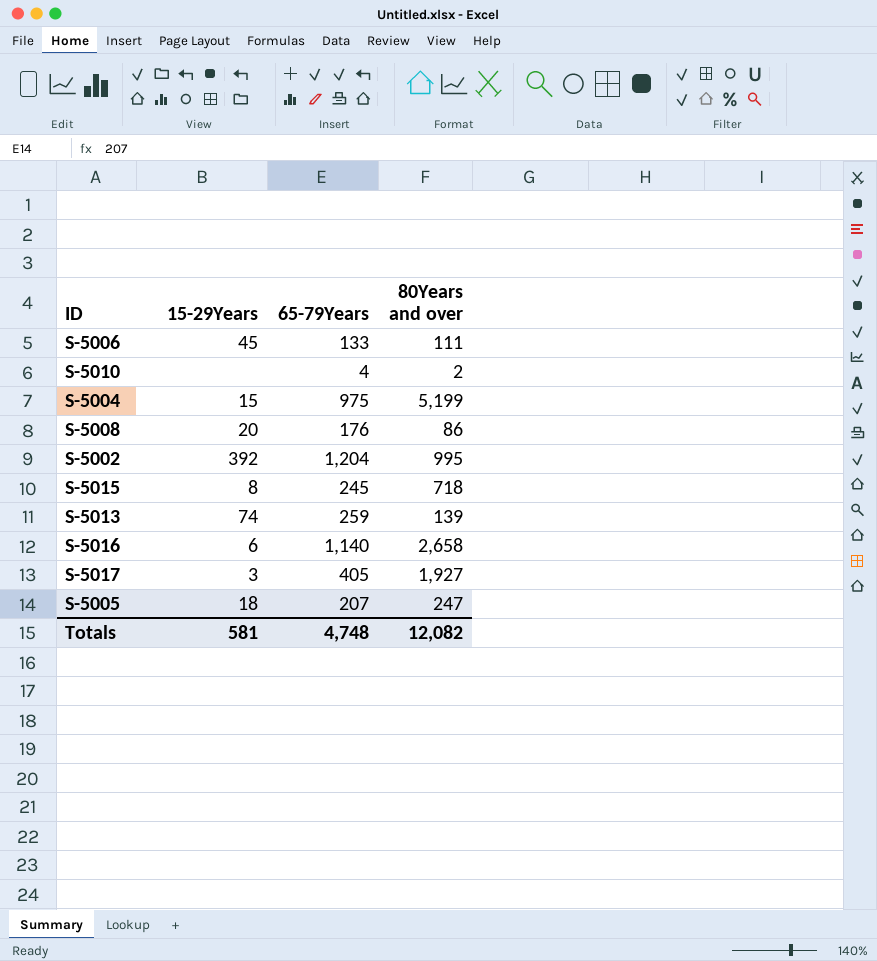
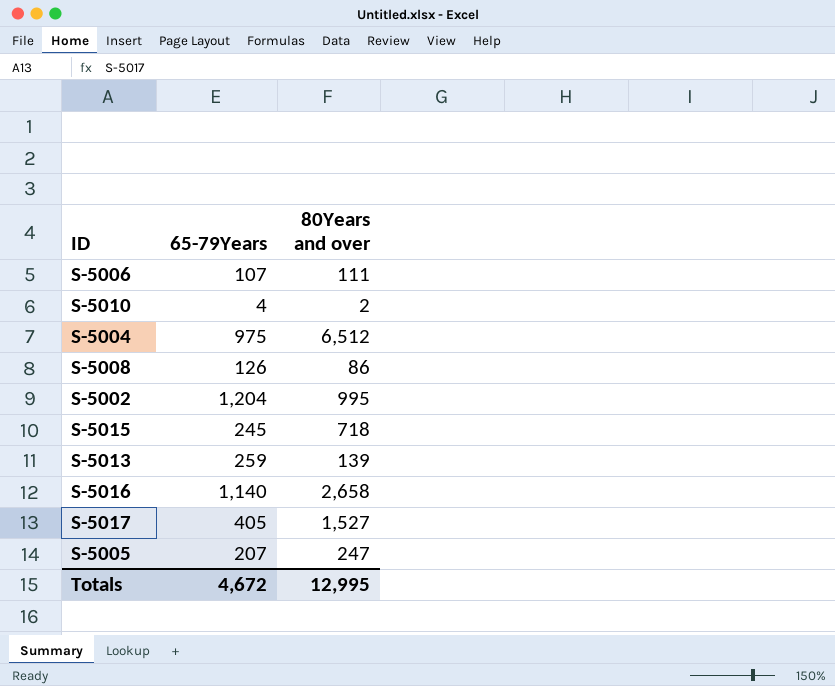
column 15-29Years | position: 2 -> none
S-5006 | 65-79Years: 133 -> 107
S-5004 | 80Years and over: 5,199 -> 6,512
S-5008 | 65-79Years: 176 -> 126
S-5017 | 80Years and over: 1,927 -> 1,527
Totals | 65-79Years: 4,748 -> 4,672
Totals | 80Years and over: 12,082 -> 12,995

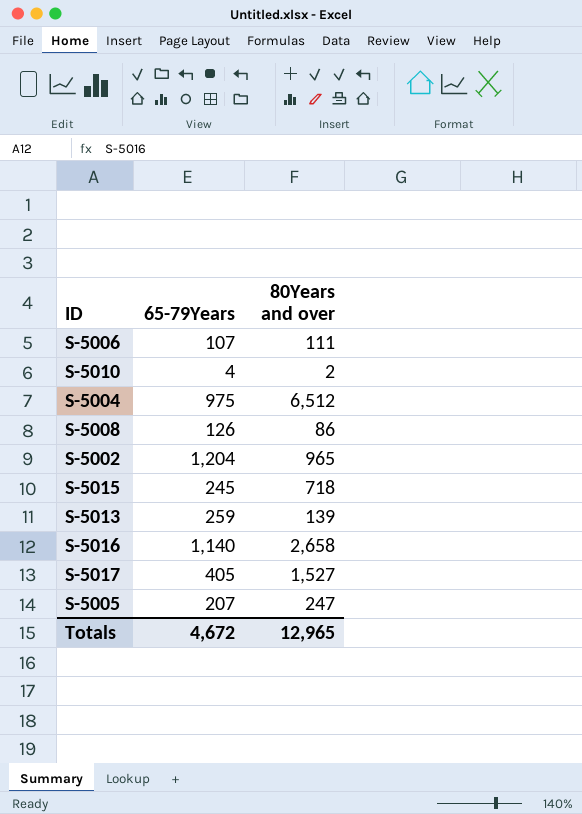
S-5002 | 80Years and over: 995 -> 965
Totals | 80Years and over: 12,995 -> 12,965

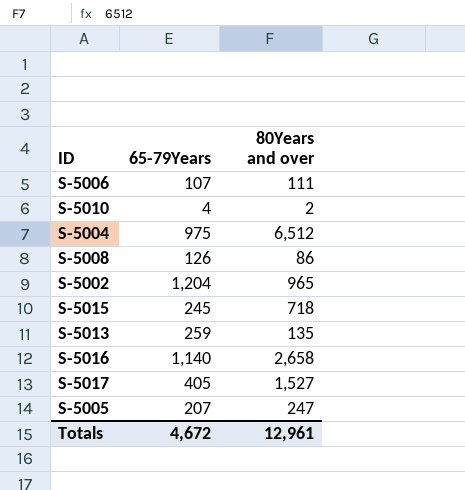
S-5013 | 80Years and over: 139 -> 135
Totals | 80Years and over: 12,965 -> 12,961

